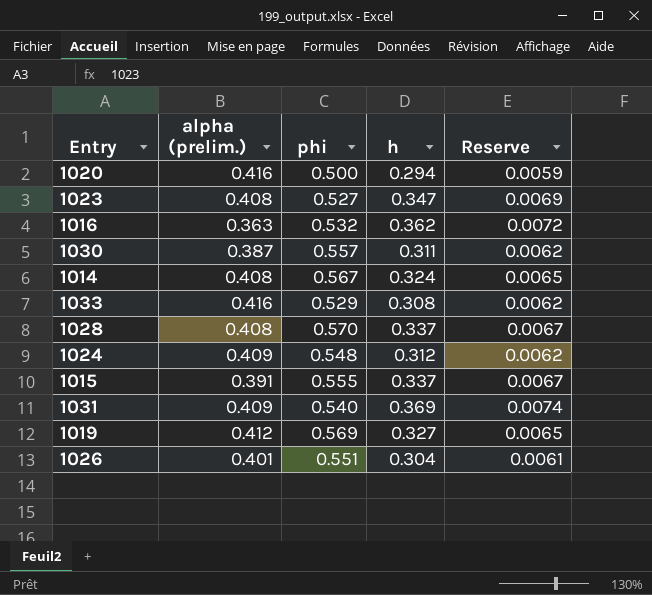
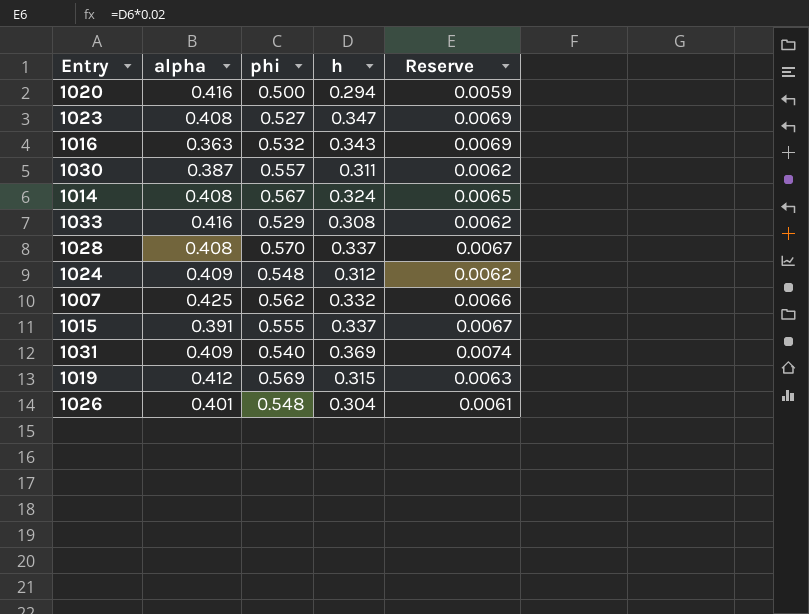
column name: alpha (prelim.) -> alpha
1016 | h: 0.362 -> 0.343
1016 | Reserve: 0.0072 -> 0.0069
row 1007: none -> 0.425 | 0.562 | 0.332 | 0.0066
1019 | h: 0.327 -> 0.315
1019 | Reserve: 0.0065 -> 0.0063
1026 | phi: 0.551 -> 0.548

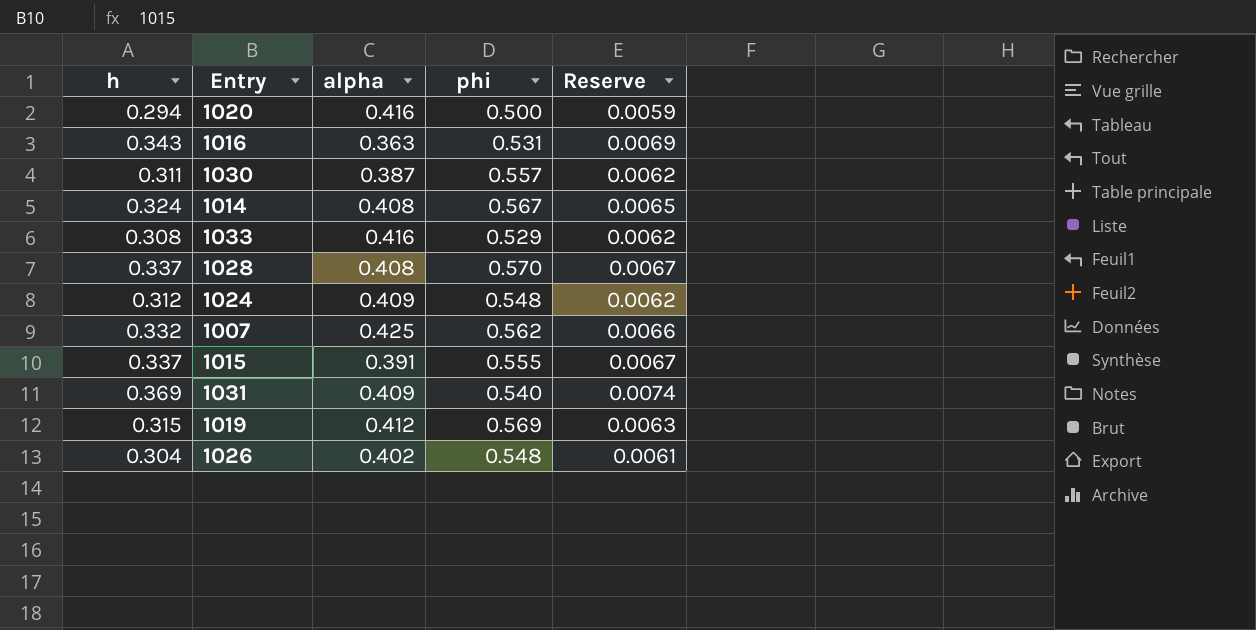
column h | position: 4 -> 1
row 1023: 0.408 | 0.527 | 0.347 | 0.0069 -> none
1016 | phi: 0.532 -> 0.531
1026 | alpha: 0.401 -> 0.402

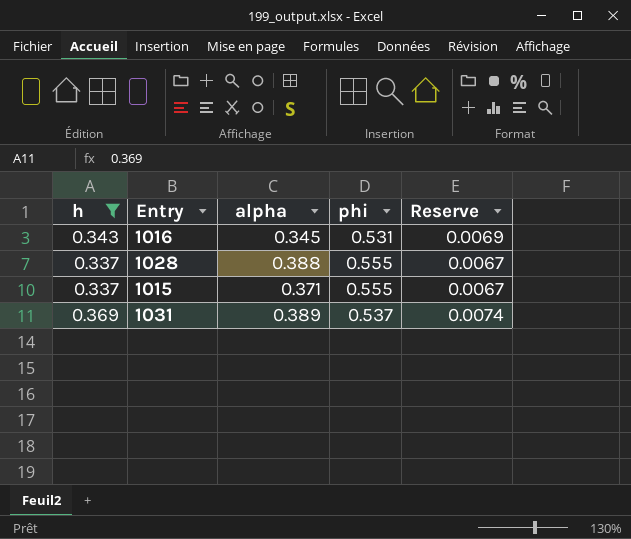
filter: none -> h >= 0.337
1016 | alpha: 0.363 -> 0.345
1028 | alpha: 0.408 -> 0.388
1028 | phi: 0.570 -> 0.555
1015 | alpha: 0.391 -> 0.371
1031 | alpha: 0.409 -> 0.389
1031 | phi: 0.540 -> 0.537

